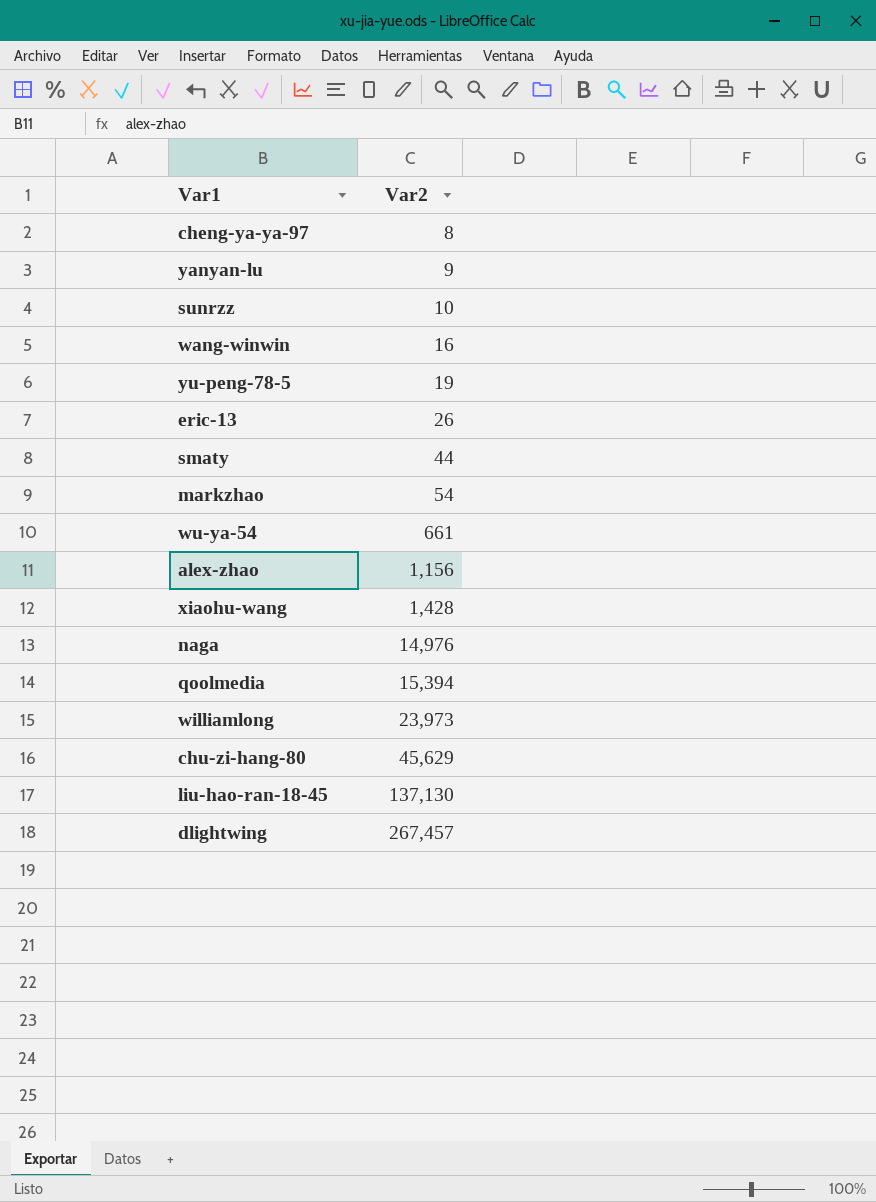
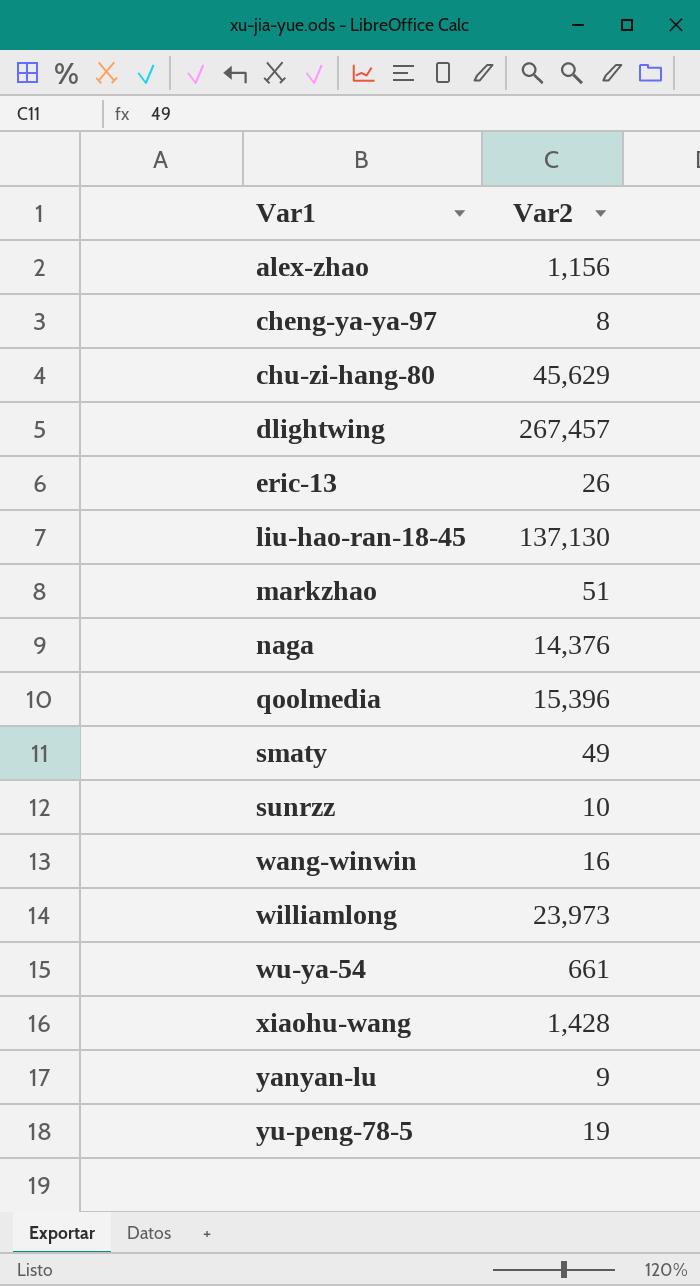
row order: Var2 ascending -> Var1 ascending
markzhao | Var2: 54 -> 51
naga | Var2: 14,976 -> 14,376
qoolmedia | Var2: 15,394 -> 15,396
smaty | Var2: 44 -> 49

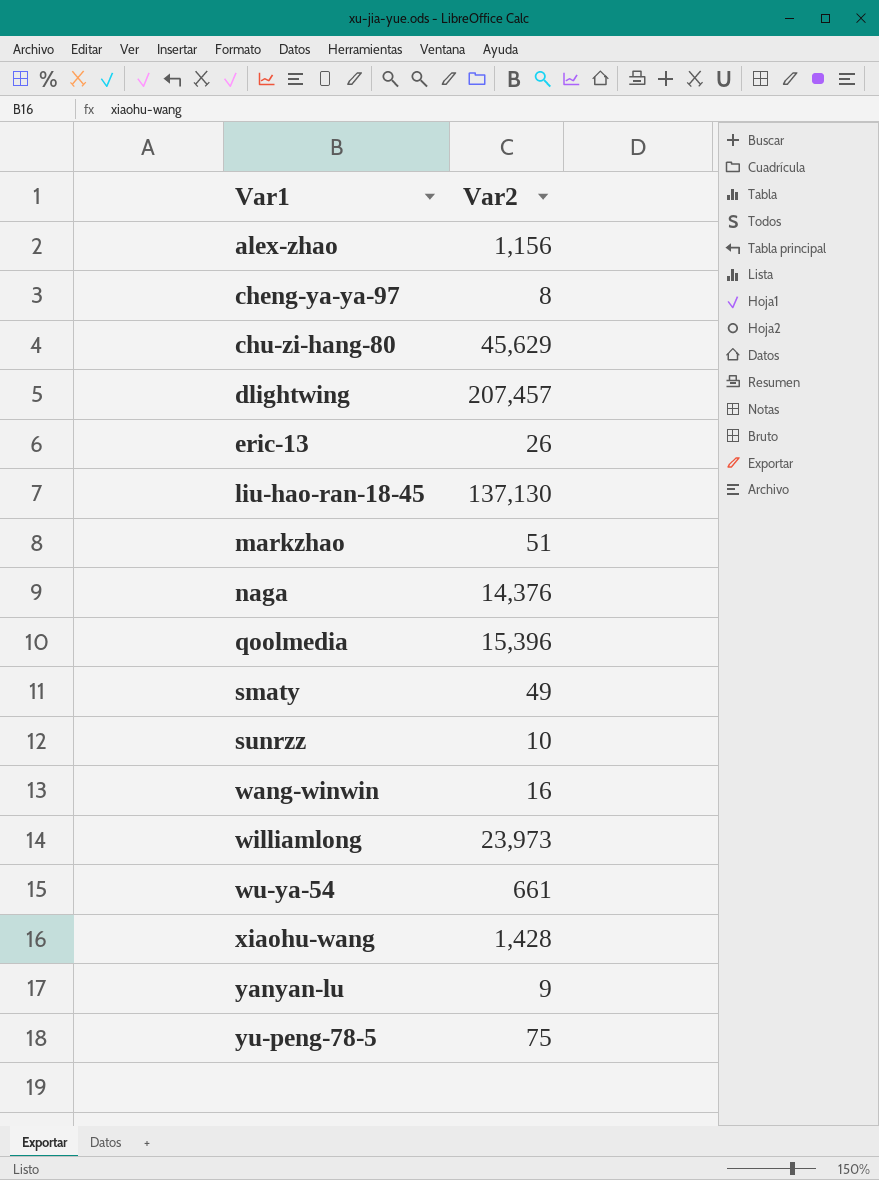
dlightwing | Var2: 267,457 -> 207,457
yu-peng-78-5 | Var2: 19 -> 75

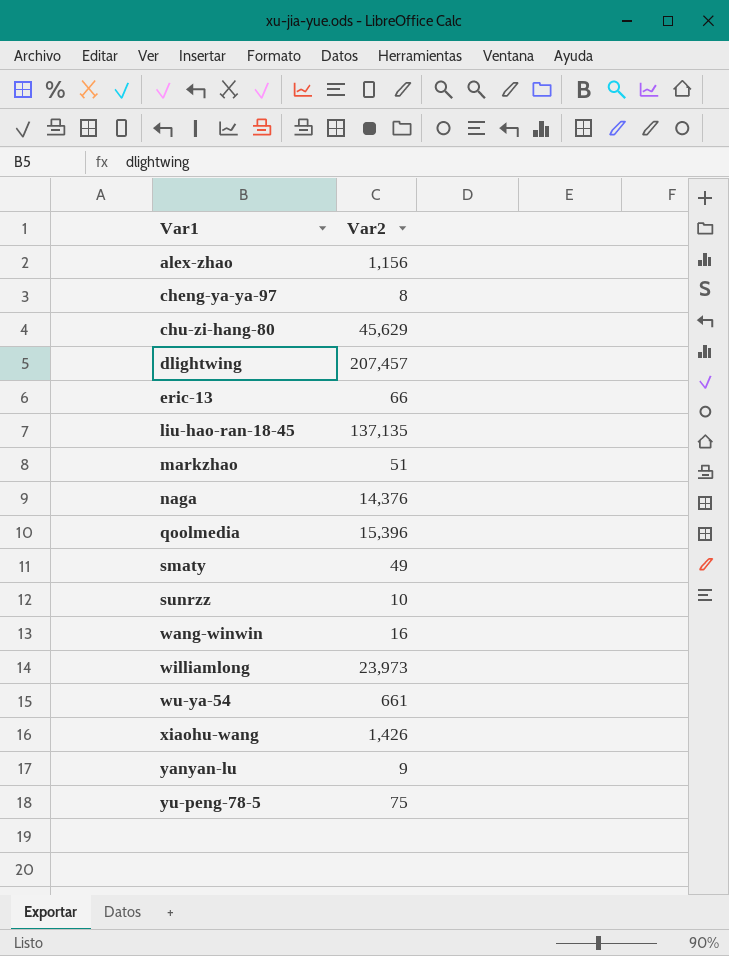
eric-13 | Var2: 26 -> 66
liu-hao-ran-18-45 | Var2: 137,130 -> 137,135
xiaohu-wang | Var2: 1,428 -> 1,426

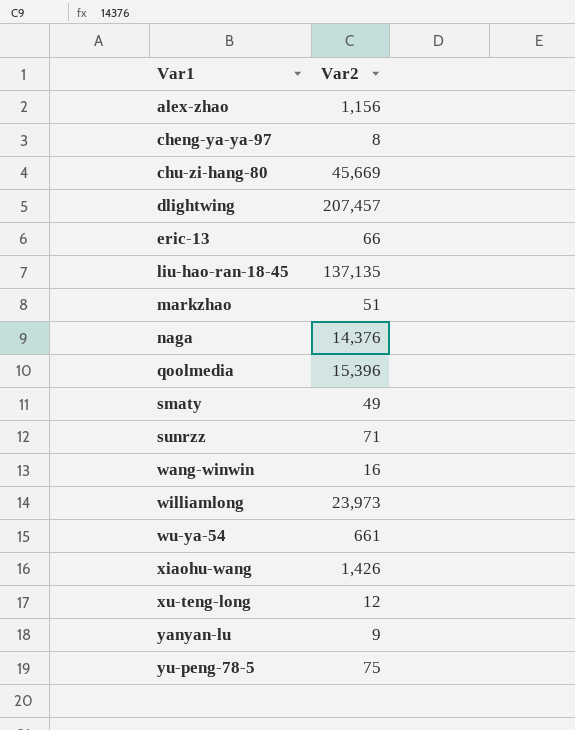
chu-zi-hang-80 | Var2: 45,629 -> 45,669
sunrzz | Var2: 10 -> 71
row xu-teng-long: none -> 12

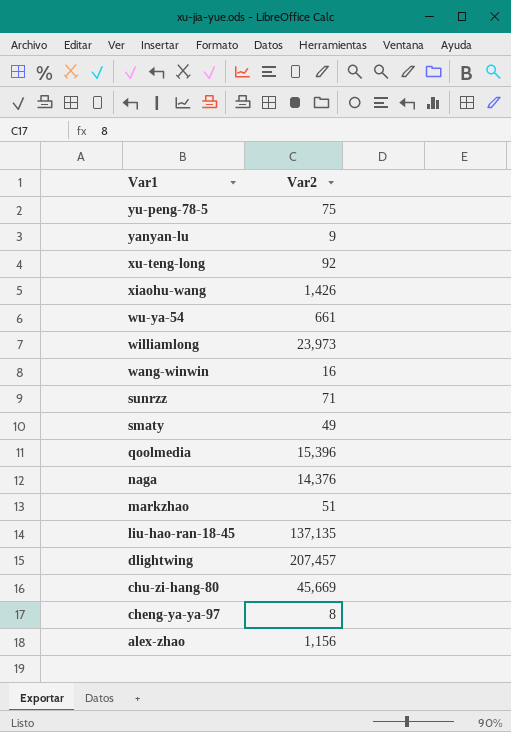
row order: Var1 ascending -> Var1 descending
row eric-13: 66 -> none
xu-teng-long | Var2: 12 -> 92

